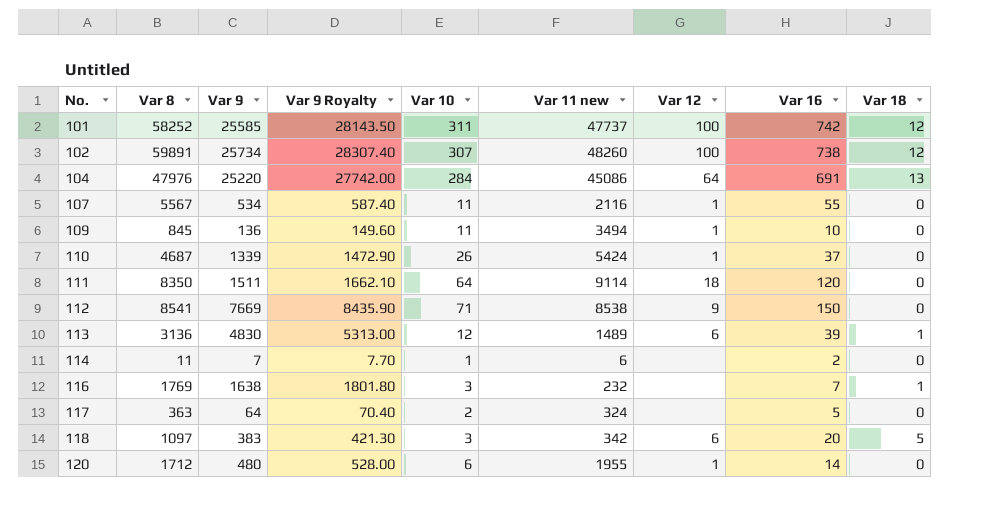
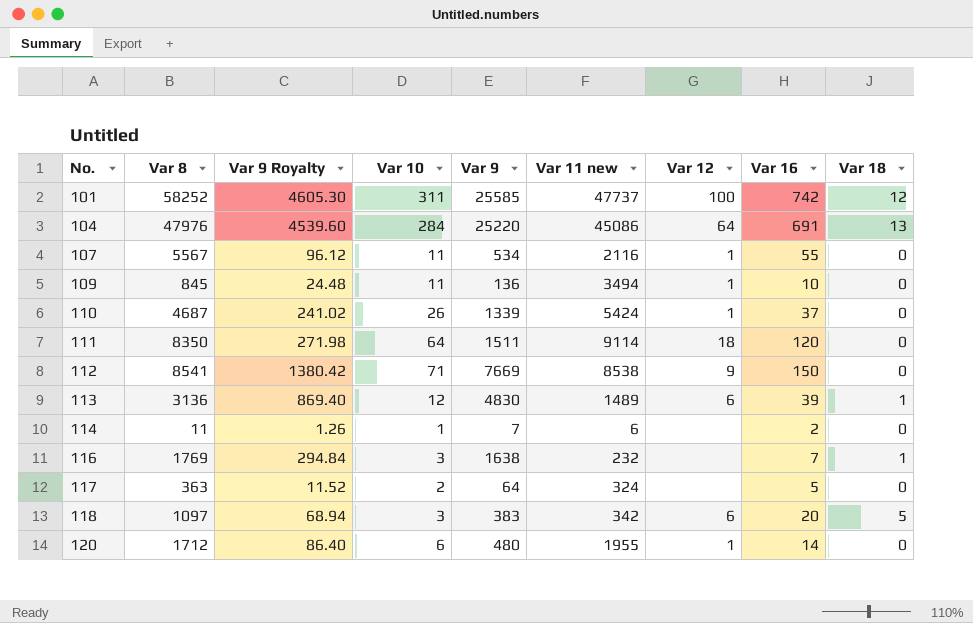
column Var 9 Royalty | formula: [Var 9] * 1.1 -> [Var 9] * 0.18
column Var 9 | position: 3 -> 5
row 102: 59891 | 25734 | 28307.40 | 307 | 48260 | 100 | 738 | 12 -> none

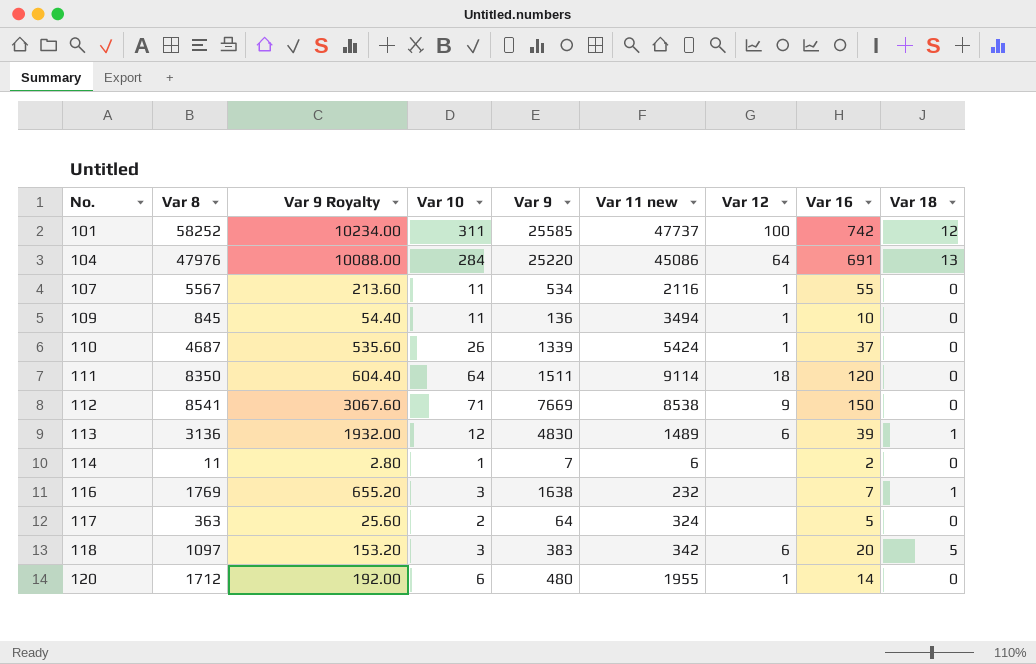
column Var 9 Royalty | formula: [Var 9] * 0.18 -> [Var 9] * 0.4

